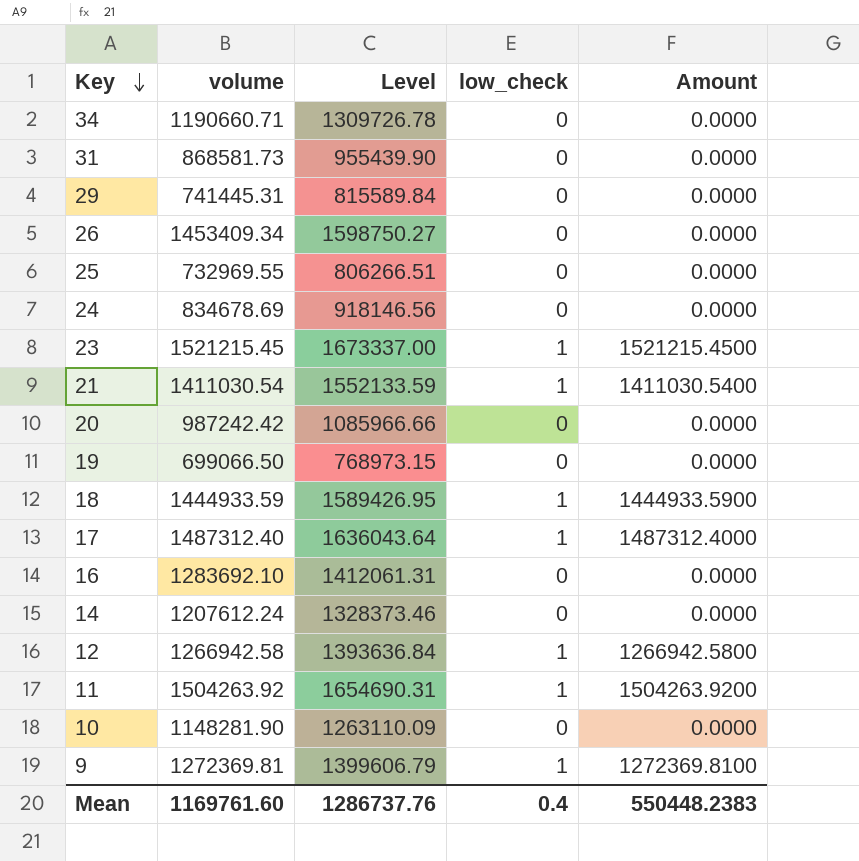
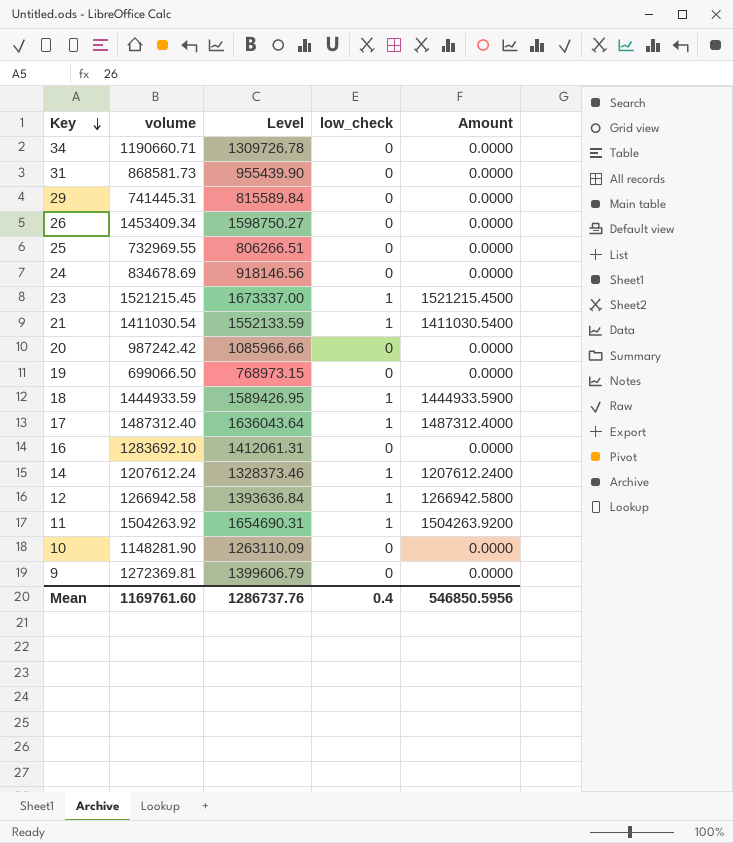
14 | low_check: 0 -> 1
14 | Amount: 0.0000 -> 1207612.2400
9 | low_check: 1 -> 0
9 | Amount: 1272369.8100 -> 0.0000
Mean | Amount: 550448.2383 -> 546850.5956

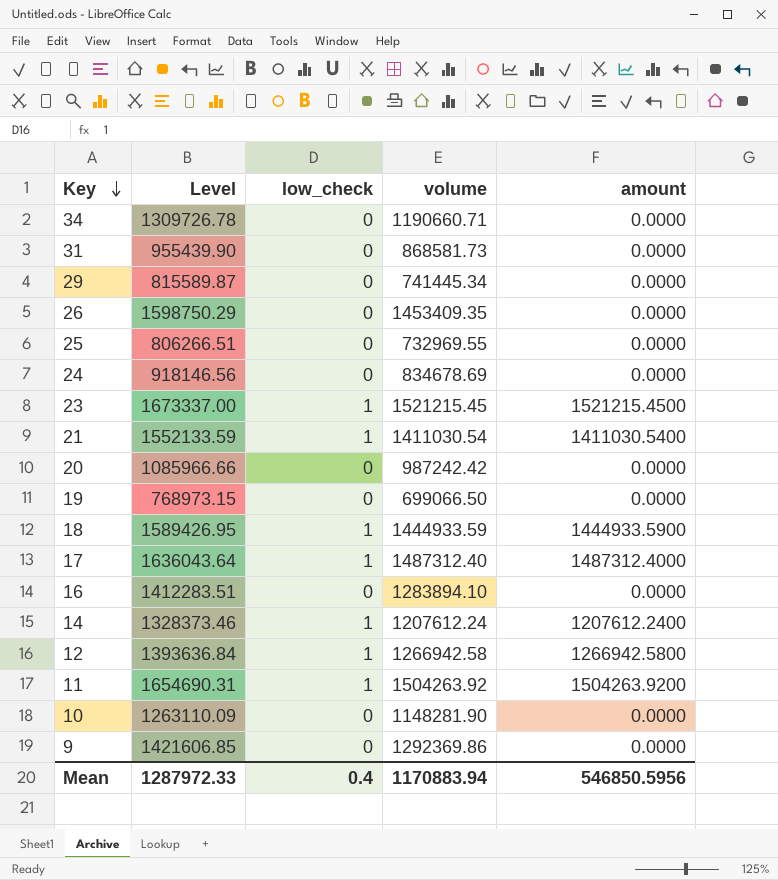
column volume | position: 2 -> 4
column name: Amount -> amount
29 | Level: 815589.84 -> 815589.87
29 | volume: 741445.31 -> 741445.34
26 | Level: 1598750.27 -> 1598750.29
26 | volume: 1453409.34 -> 1453409.35
16 | Level: 1412061.31 -> 1412283.51
16 | volume: 1283692.10 -> 1283894.10
9 | Level: 1399606.79 -> 1421606.85
9 | volume: 1272369.81 -> 1292369.86
Mean | Level: 1286737.76 -> 1287972.33
Mean | volume: 1169761.60 -> 1170883.94

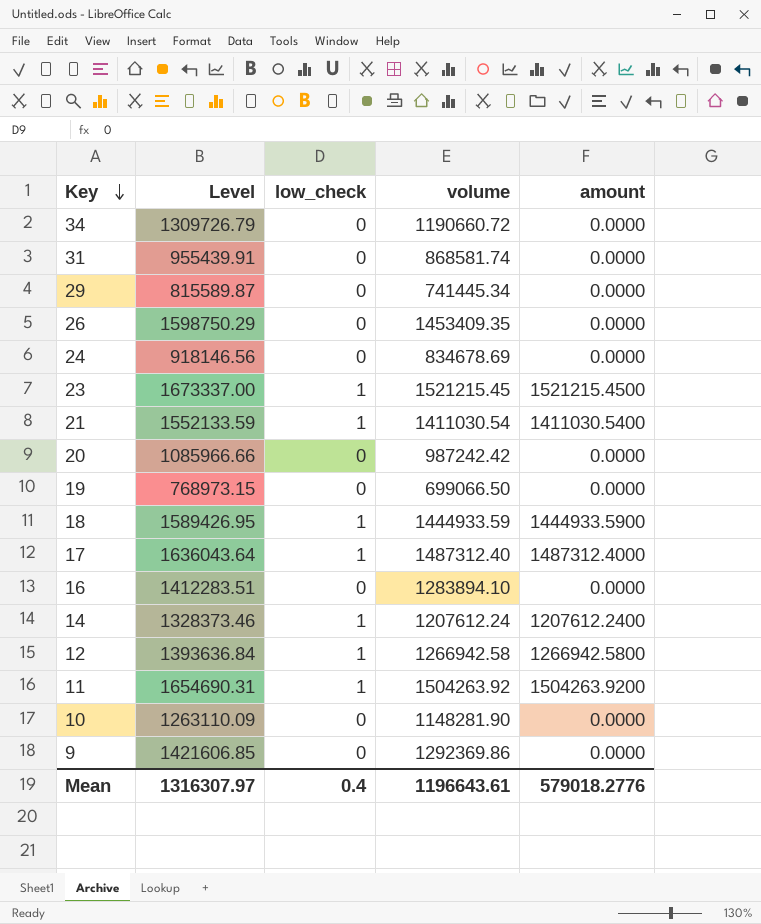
row 25: 806266.51 | 0 | 732969.55 | 0.0000 -> none
34 | Level: 1309726.78 -> 1309726.79
34 | volume: 1190660.71 -> 1190660.72
31 | Level: 955439.90 -> 955439.91
31 | volume: 868581.73 -> 868581.74
Mean | Level: 1287972.33 -> 1316307.97
Mean | volume: 1170883.94 -> 1196643.61
Mean | amount: 546850.5956 -> 579018.2776

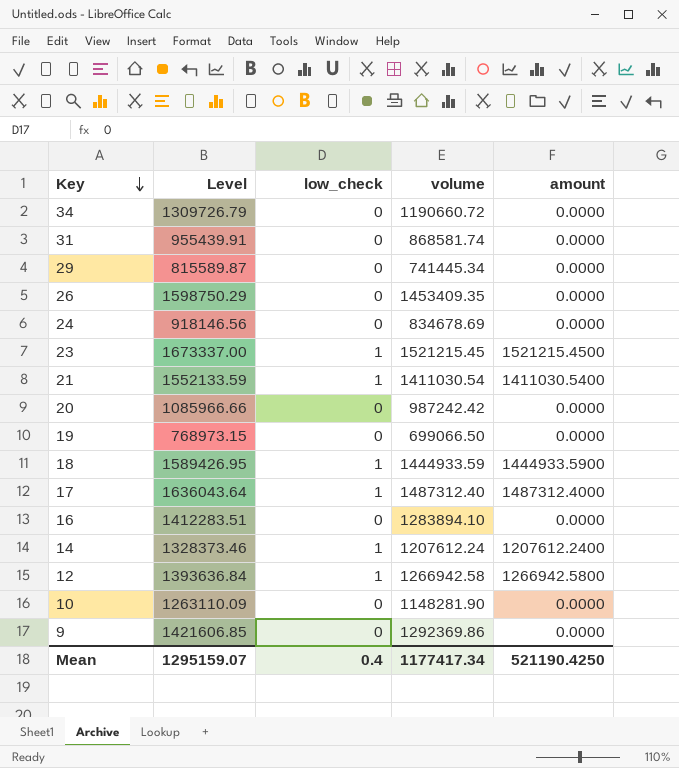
row 11: 1654690.31 | 1 | 1504263.92 | 1504263.9200 -> none
Mean | Level: 1316307.97 -> 1295159.07
Mean | volume: 1196643.61 -> 1177417.34
Mean | amount: 579018.2776 -> 521190.4250

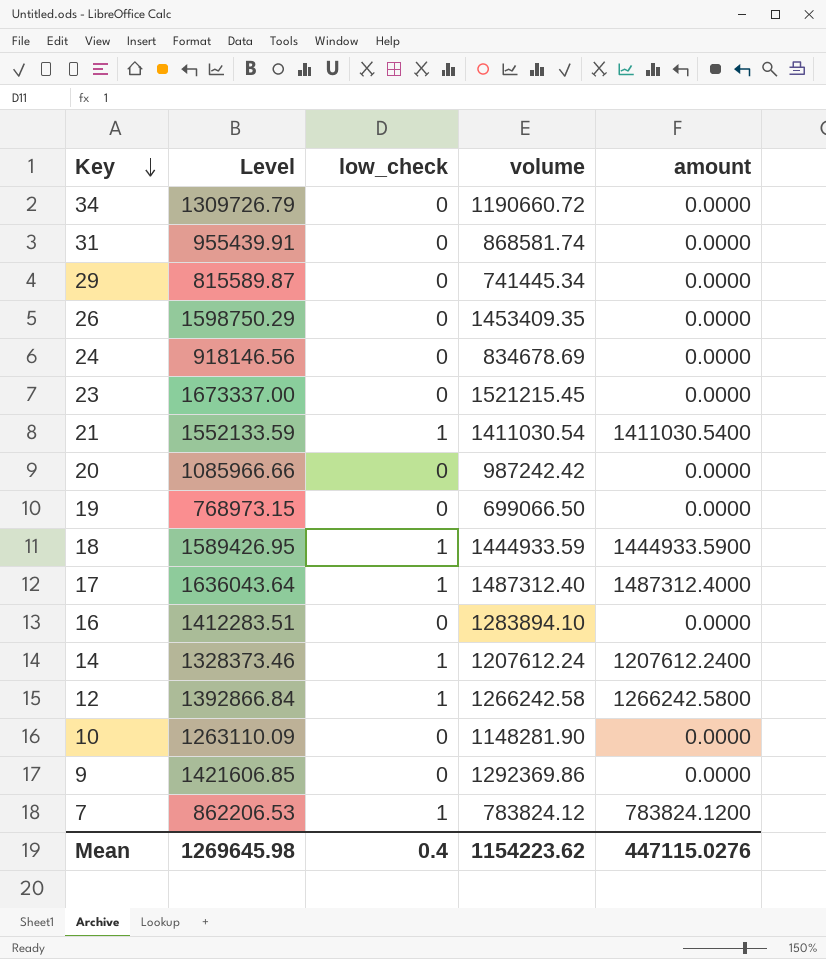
23 | low_check: 1 -> 0
23 | amount: 1521215.4500 -> 0.0000
12 | Level: 1393636.84 -> 1392866.84
12 | volume: 1266942.58 -> 1266242.58
12 | amount: 1266942.5800 -> 1266242.5800
row 7: none -> 862206.53 | 1 | 783824.12 | 783824.1200
Mean | Level: 1295159.07 -> 1269645.98
Mean | volume: 1177417.34 -> 1154223.62
Mean | amount: 521190.4250 -> 447115.0276

